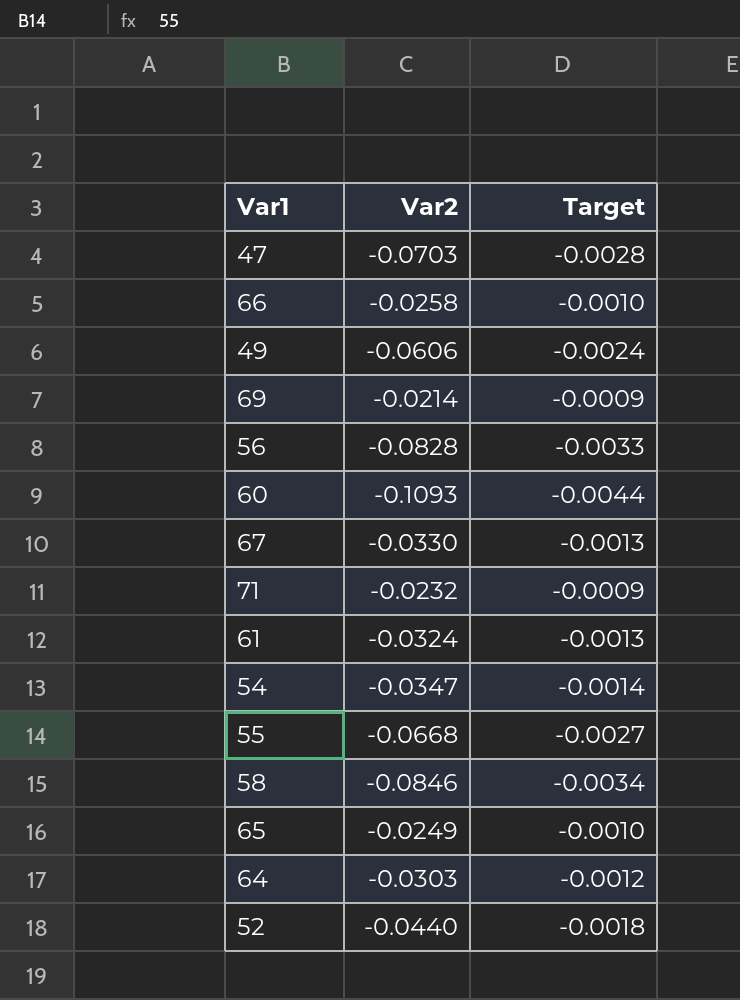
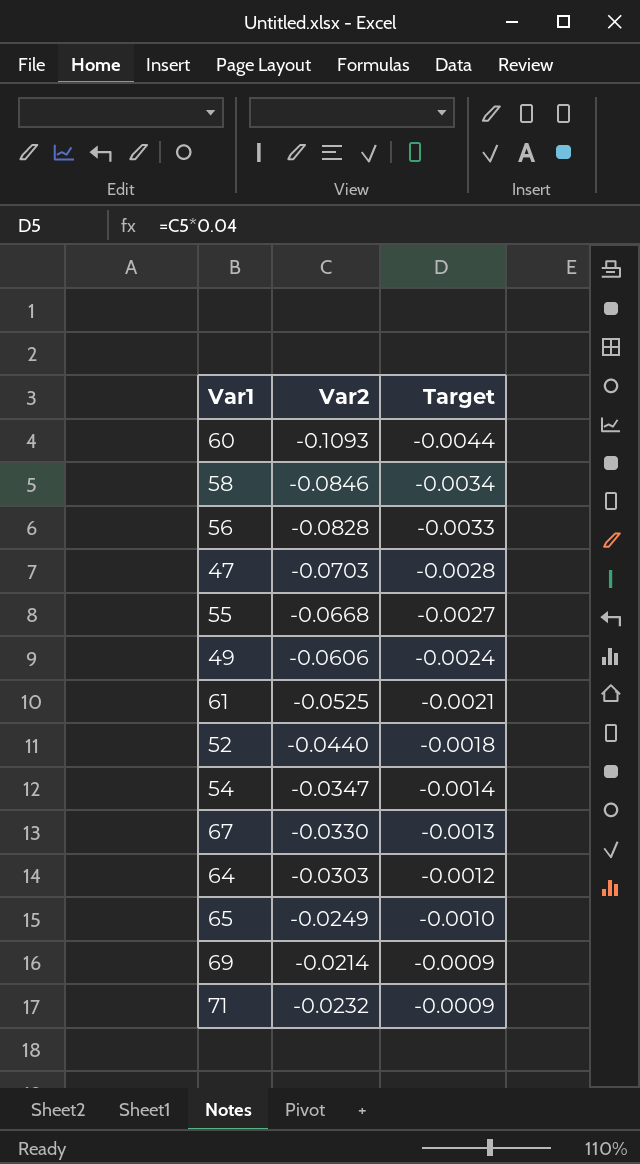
row order: none -> Target ascending
row 66: -0.0258 | -0.0010 -> none
61 | Var2: -0.0324 -> -0.0525
61 | Target: -0.0013 -> -0.0021

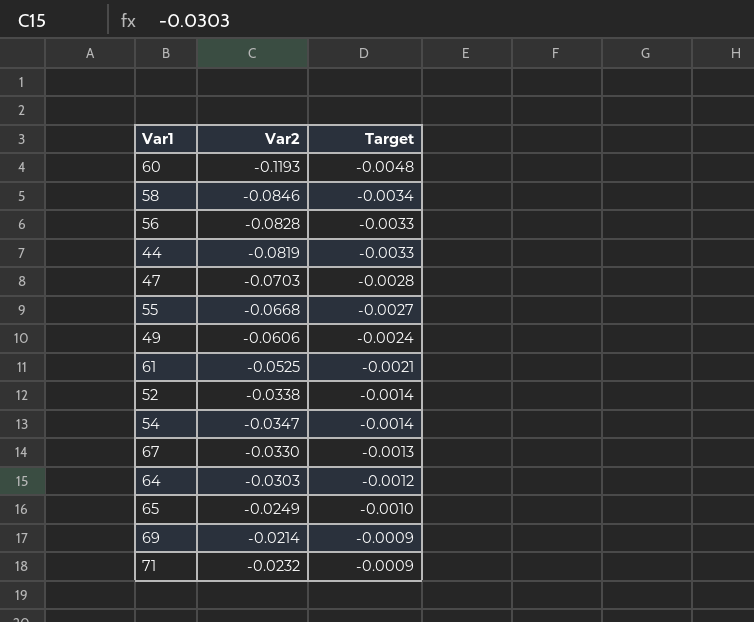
60 | Var2: -0.1093 -> -0.1193
60 | Target: -0.0044 -> -0.0048
row 44: none -> -0.0819 | -0.0033
52 | Var2: -0.0440 -> -0.0338
52 | Target: -0.0018 -> -0.0014

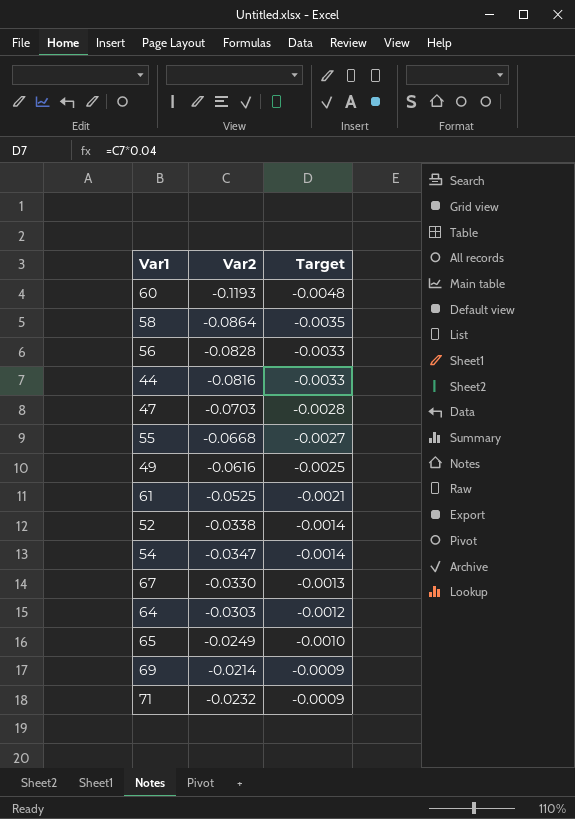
58 | Var2: -0.0846 -> -0.0864
58 | Target: -0.0034 -> -0.0035
44 | Var2: -0.0819 -> -0.0816
49 | Var2: -0.0606 -> -0.0616
49 | Target: -0.0024 -> -0.0025

